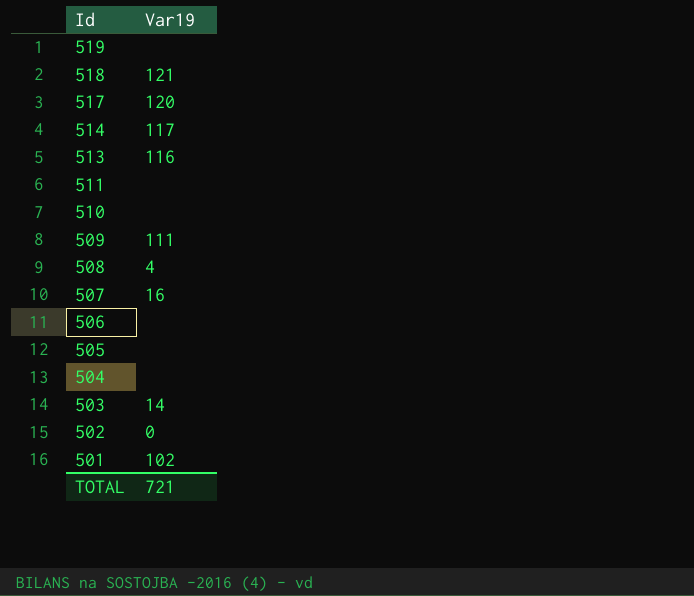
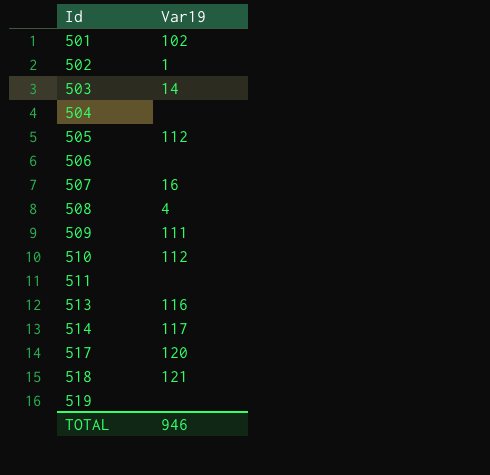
row order: Id descending -> Id ascending
502 | Var19: 0 -> 1
505 | Var19: none -> 112
510 | Var19: none -> 112
TOTAL | Var19: 721 -> 946

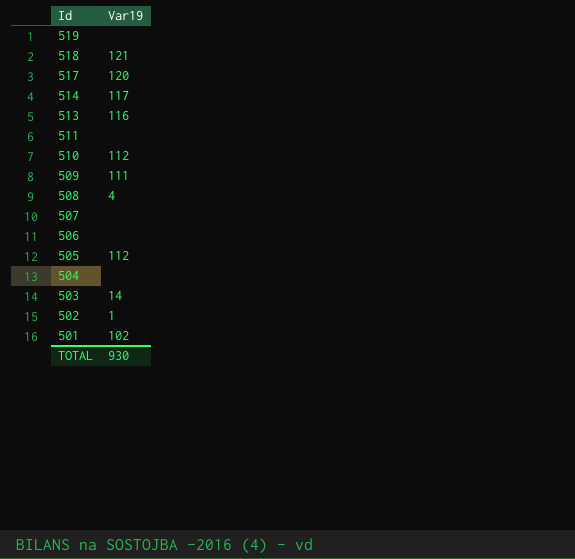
row order: Id ascending -> Id descending
507 | Var19: 16 -> none
TOTAL | Var19: 946 -> 930

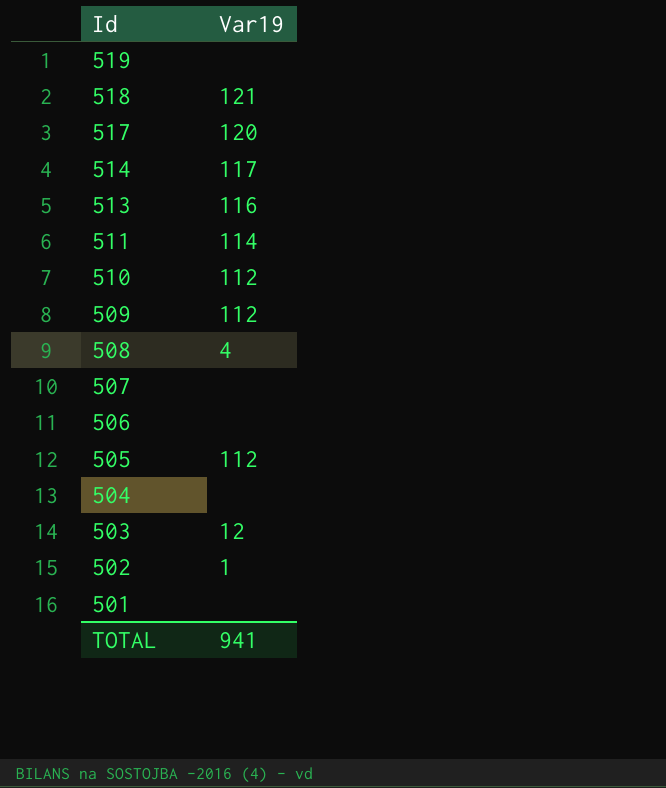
511 | Var19: none -> 114
509 | Var19: 111 -> 112
503 | Var19: 14 -> 12
501 | Var19: 102 -> none
TOTAL | Var19: 930 -> 941

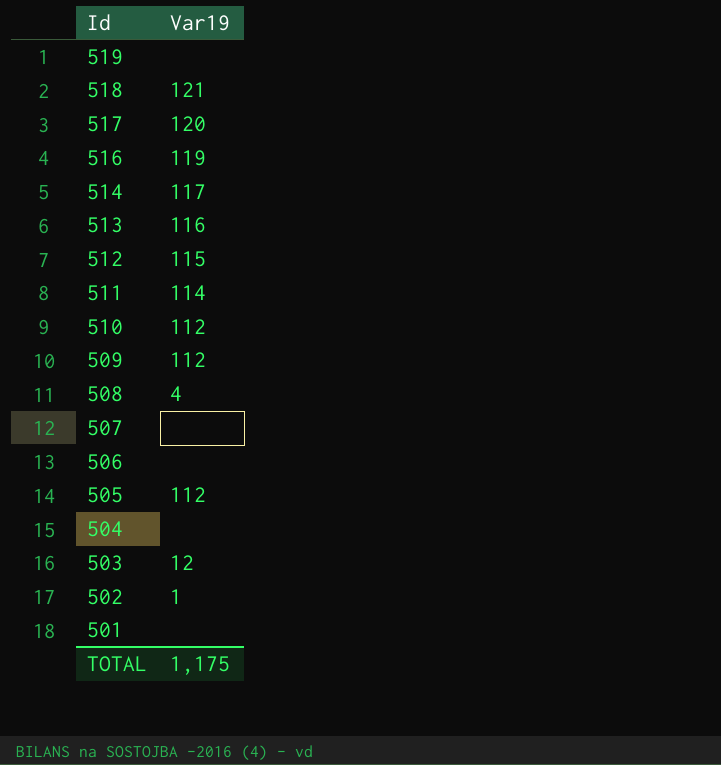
row 516: none -> 119
row 512: none -> 115
TOTAL | Var19: 941 -> 1,175

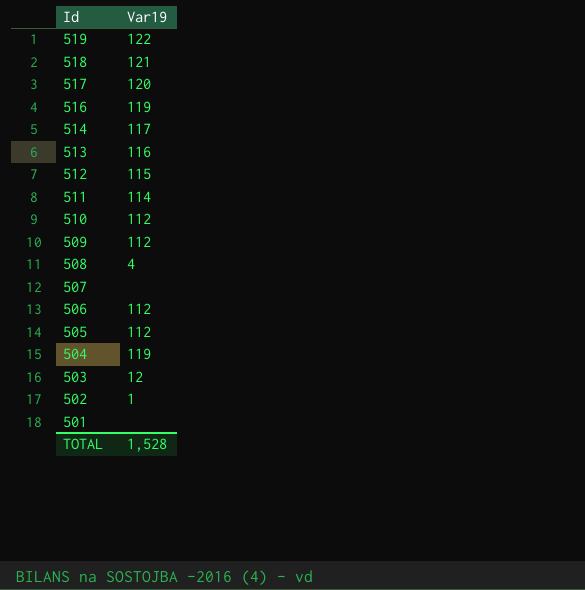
519 | Var19: none -> 122
506 | Var19: none -> 112
504 | Var19: none -> 119
TOTAL | Var19: 1,175 -> 1,528

